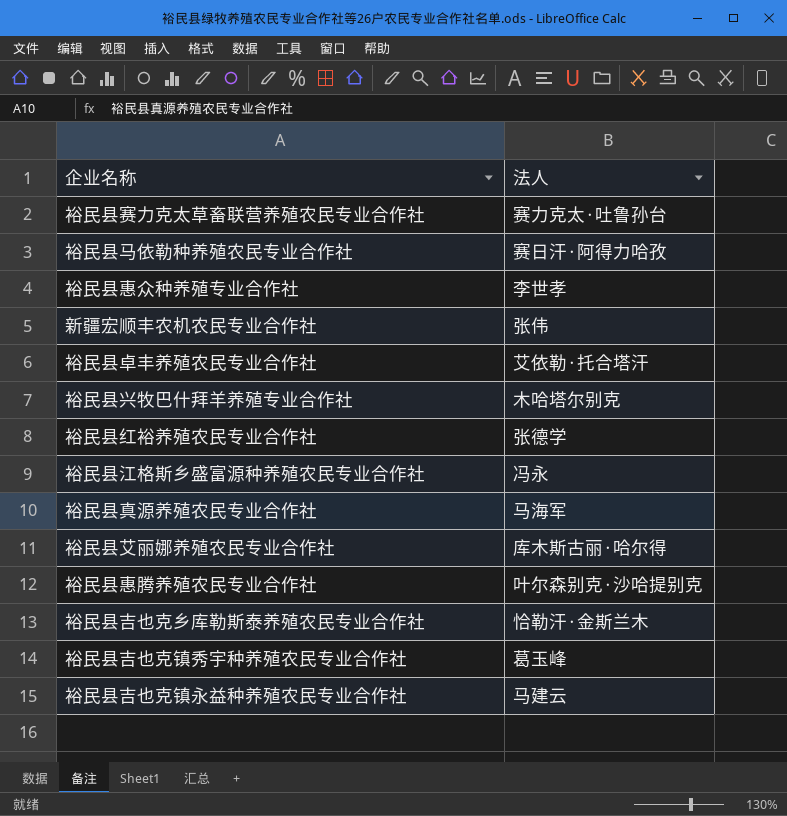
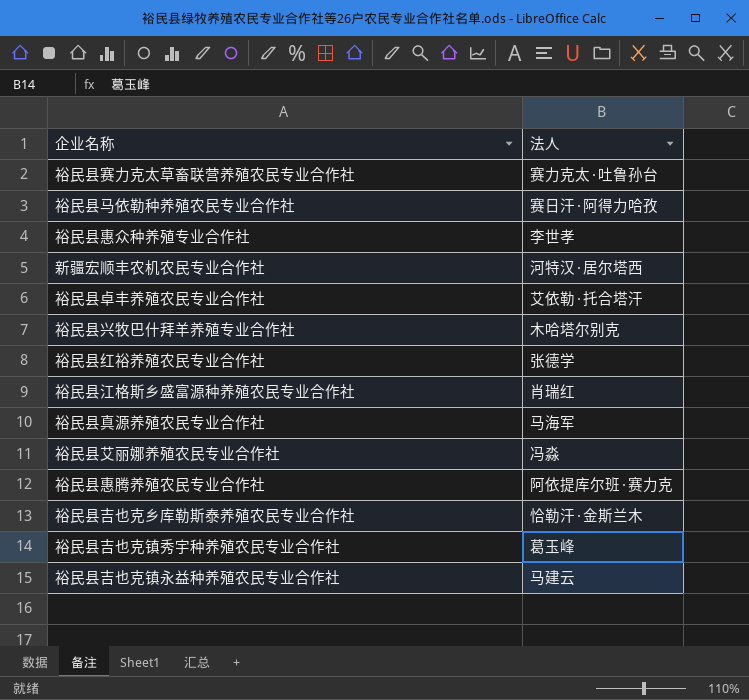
新疆宏顺丰农机农民专业合作社 | 法人: 张伟 -> 河特汉·居尔塔西
裕民县江格斯乡盛富源种养殖农民专业合作社 | 法人: 冯永 -> 肖瑞红
裕民县艾丽娜养殖农民专业合作社 | 法人: 库木斯古丽·哈尔得 -> 冯淼
裕民县惠腾养殖农民专业合作社 | 法人: 叶尔森别克·沙哈提别克 -> 阿依提库尔班·赛力克

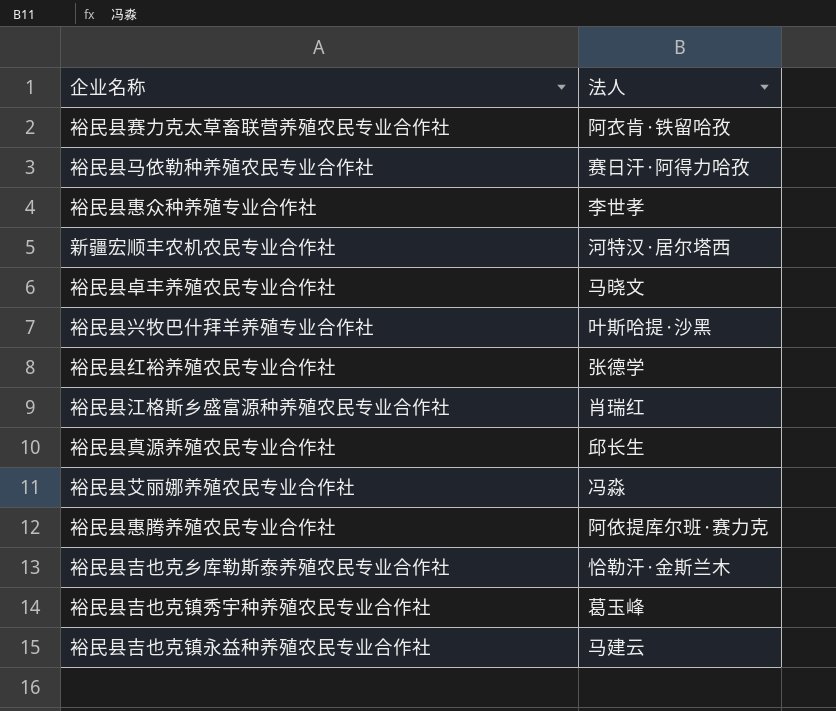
裕民县赛力克太草畜联营养殖农民专业合作社 | 法人: 赛力克太·吐鲁孙台 -> 阿衣肯·铁留哈孜
裕民县卓丰养殖农民专业合作社 | 法人: 艾依勒·托合塔汗 -> 马晓文
裕民县兴牧巴什拜羊养殖专业合作社 | 法人: 木哈塔尔别克 -> 叶斯哈提·沙黑
裕民县真源养殖农民专业合作社 | 法人: 马海军 -> 邱长生

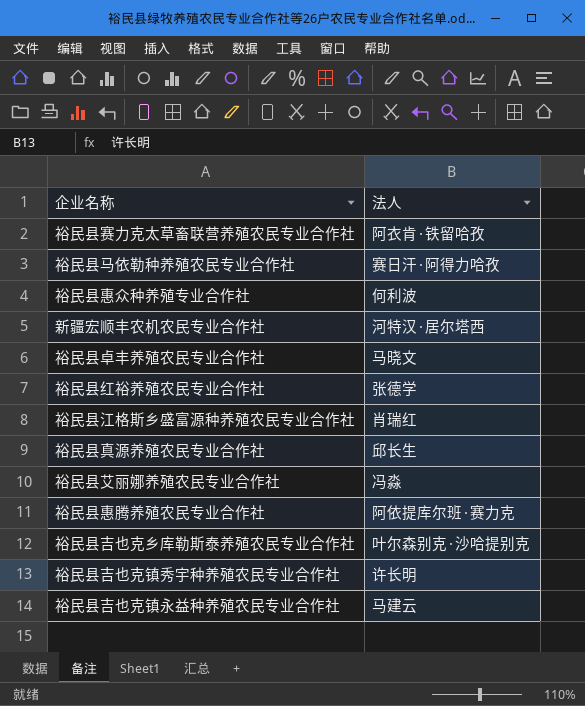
row 裕民县兴牧巴什拜羊养殖专业合作社: 叶斯哈提·沙黑 -> none
裕民县惠众种养殖专业合作社 | 法人: 李世孝 -> 何利波
裕民县吉也克乡库勒斯泰养殖农民专业合作社 | 法人: 恰勒汗·金斯兰木 -> 叶尔森别克·沙哈提别克
裕民县吉也克镇秀宇种养殖农民专业合作社 | 法人: 葛玉峰 -> 许长明

